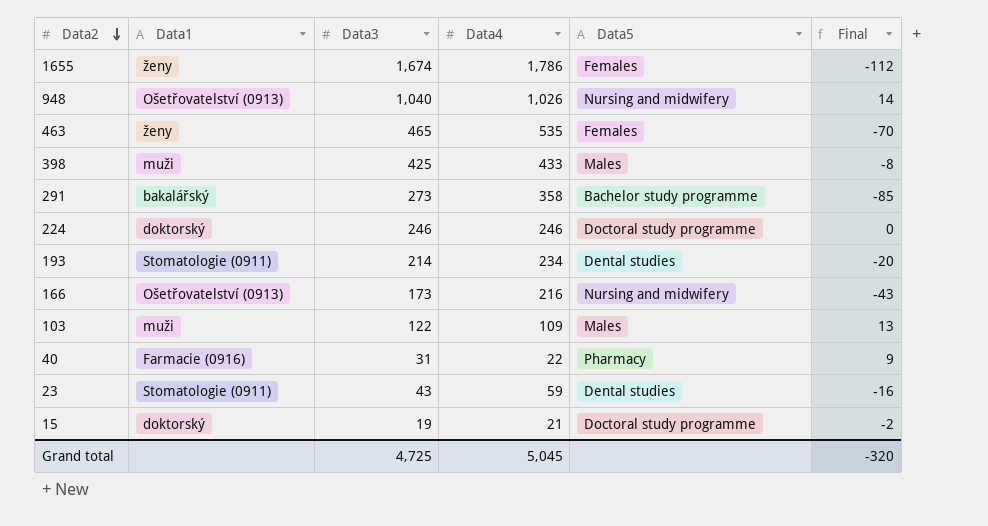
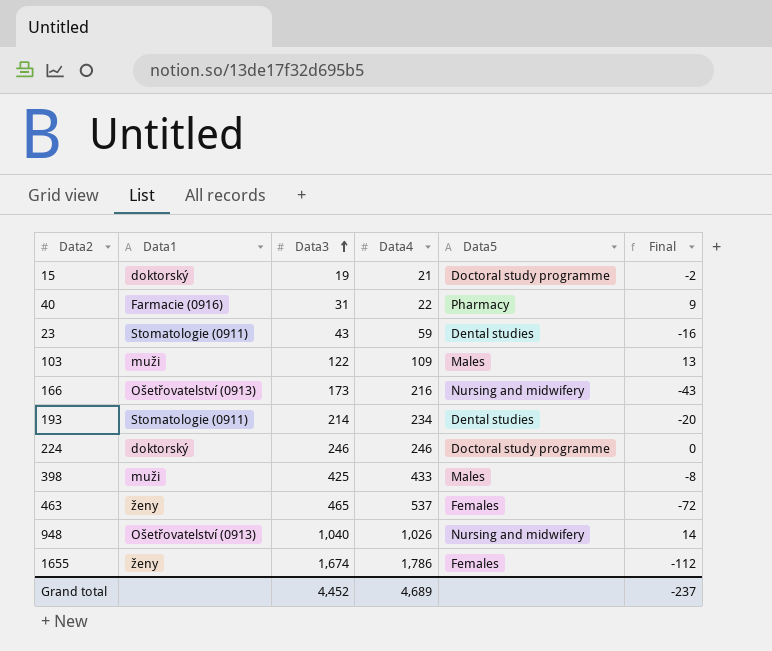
row order: Data2 descending -> Data3 ascending
row 291: bakalářský | 273 | 358 | Bachelor study programme | -85 -> none
463 | Data4: 535 -> 537
463 | Final: -70 -> -72
Grand total | Data3: 4,725 -> 4,452
Grand total | Data4: 5,045 -> 4,689
Grand total | Final: -320 -> -237

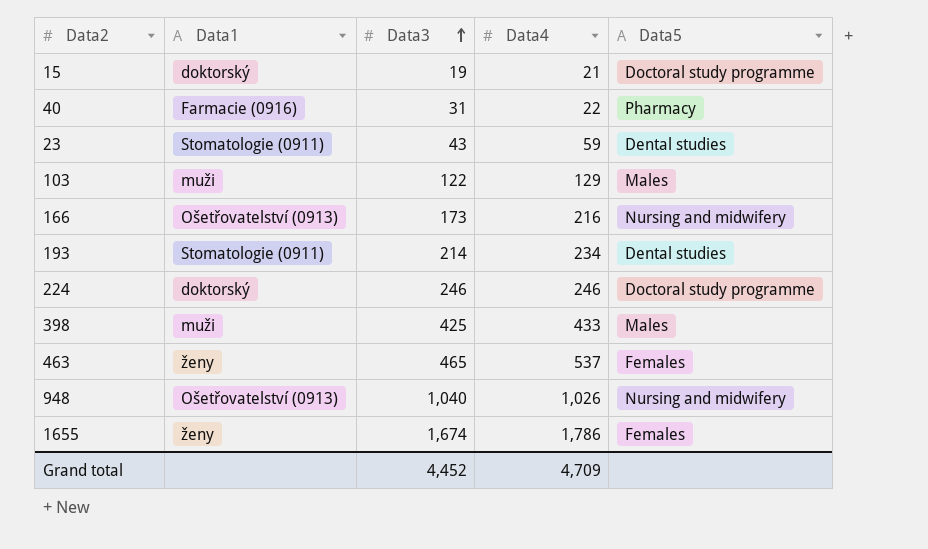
column Final | formula: [Data3] - [Data4] -> none
103 | Data4: 109 -> 129
Grand total | Data4: 4,689 -> 4,709

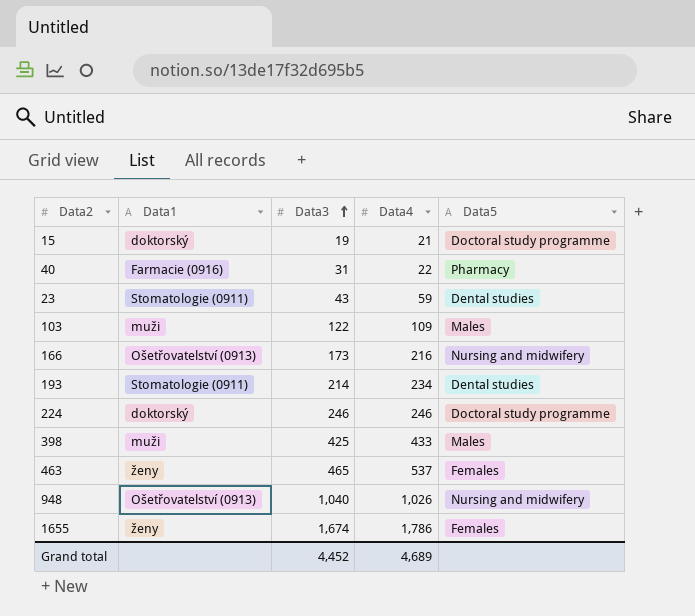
103 | Data4: 129 -> 109
Grand total | Data4: 4,709 -> 4,689

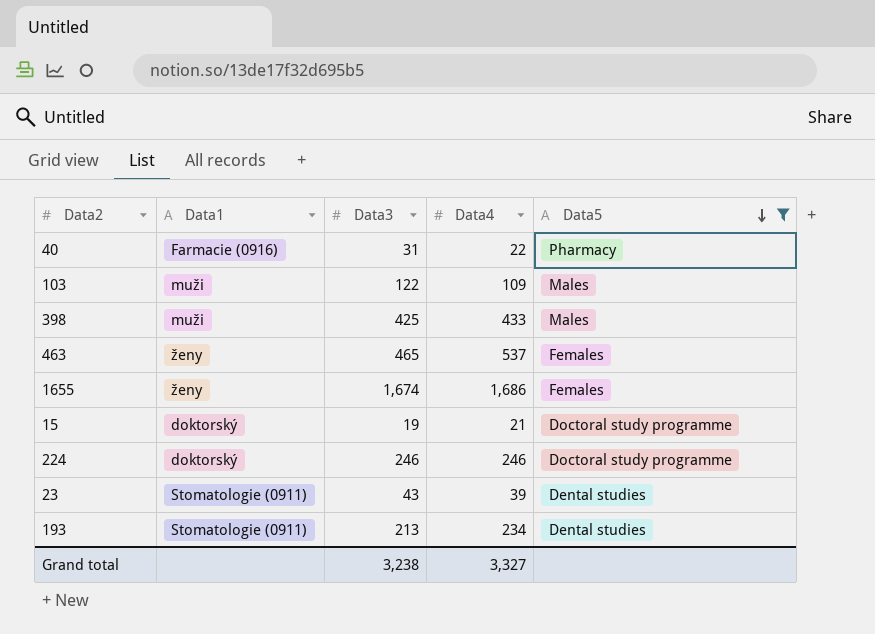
filter: none -> Data5 != Nursing and midwifery
row order: Data3 ascending -> Data5 descending
1655 | Data4: 1,786 -> 1,686
23 | Data4: 59 -> 39
193 | Data3: 214 -> 213
Grand total | Data3: 4,452 -> 3,238
Grand total | Data4: 4,689 -> 3,327

